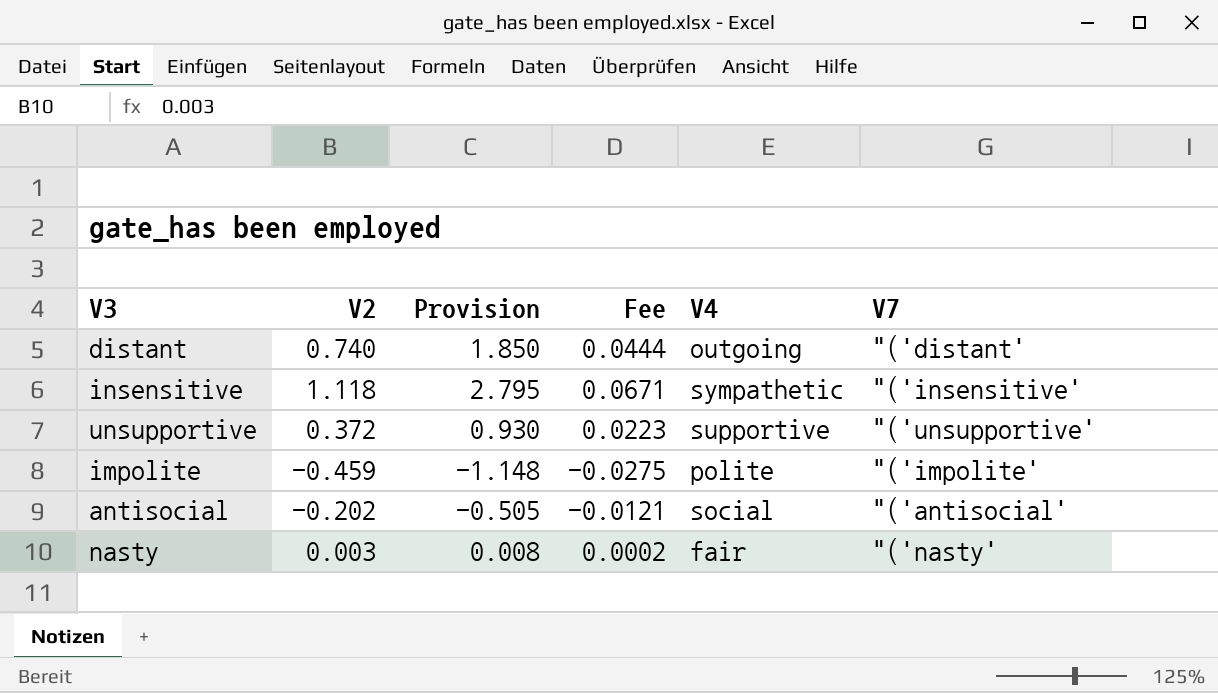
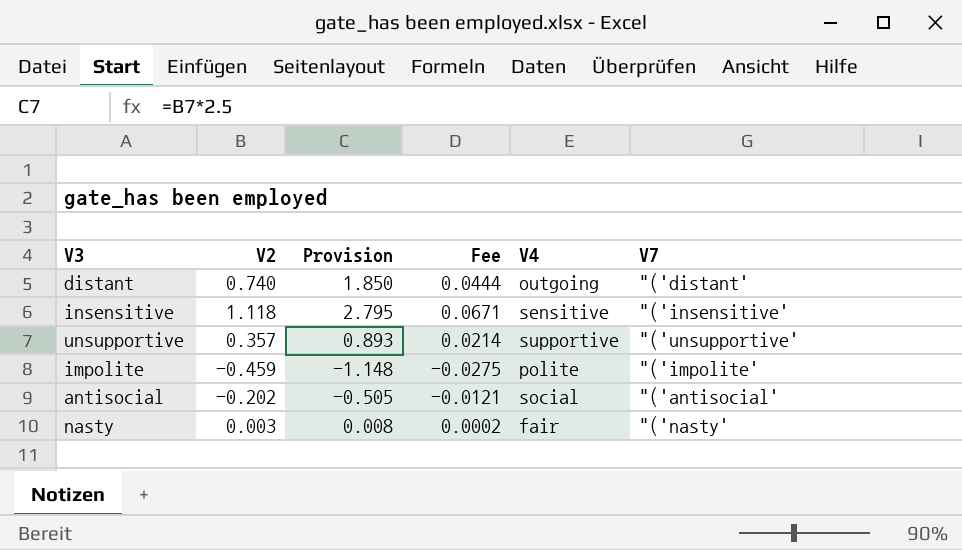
insensitive | V4: sympathetic -> sensitive
unsupportive | V2: 0.372 -> 0.357
unsupportive | Provision: 0.930 -> 0.893
unsupportive | Fee: 0.0223 -> 0.0214

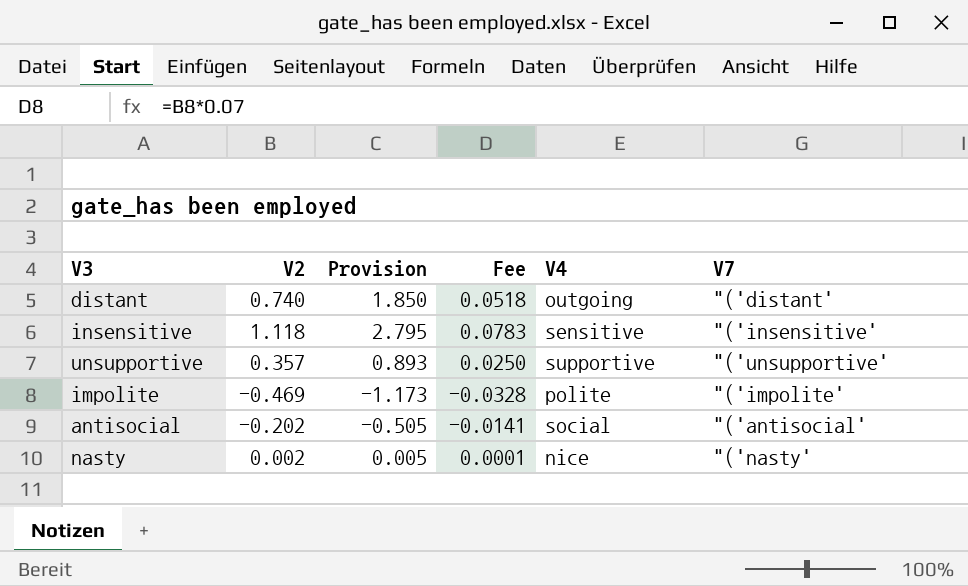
column Fee | formula: [V2] * 0.06 -> [V2] * 0.07
impolite | V2: -0.459 -> -0.469
impolite | Provision: -1.148 -> -1.173
nasty | V2: 0.003 -> 0.002
nasty | Provision: 0.008 -> 0.005
nasty | V4: fair -> nice

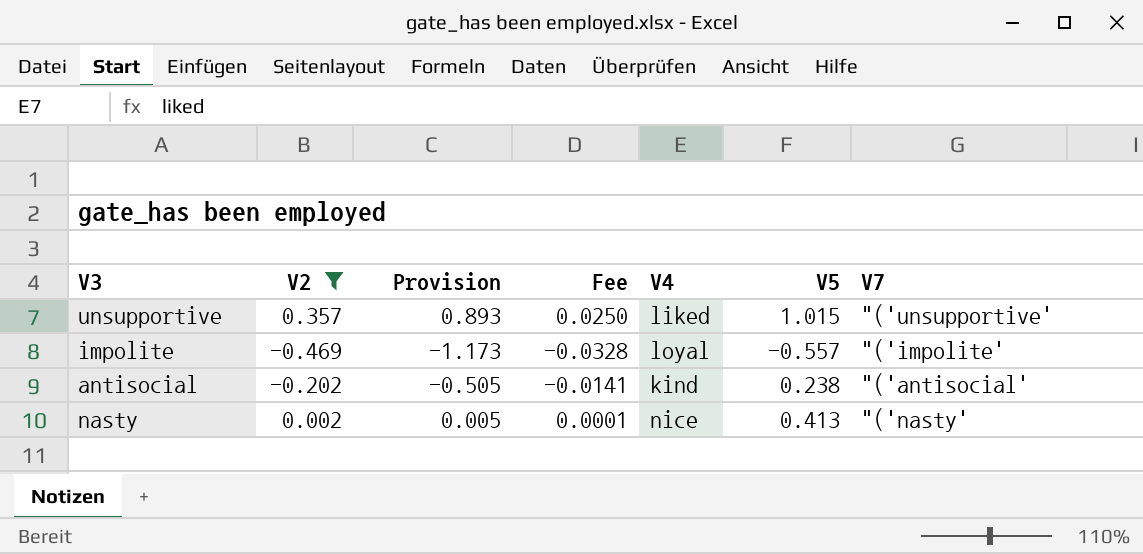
filter: none -> V2 <= 0.357
column V5 | position: none -> 6
unsupportive | V4: supportive -> liked
impolite | V4: polite -> loyal
antisocial | V4: social -> kind

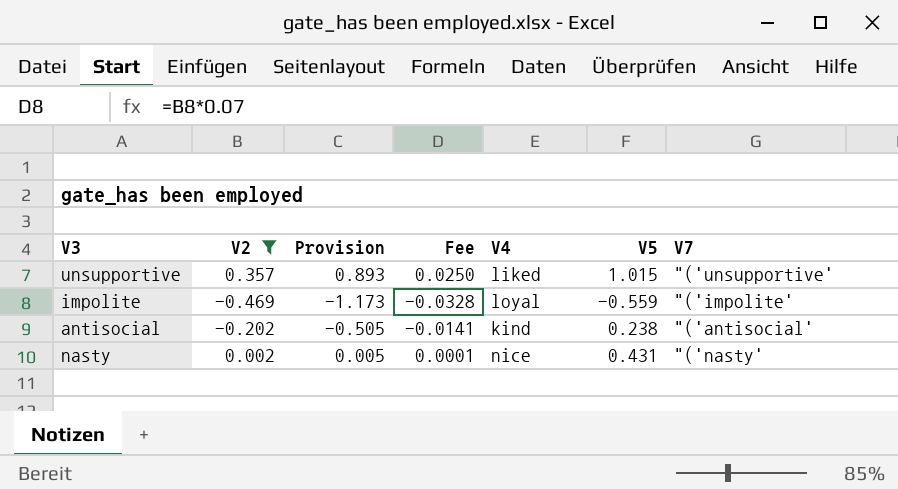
impolite | V5: -0.557 -> -0.559
nasty | V5: 0.413 -> 0.431

